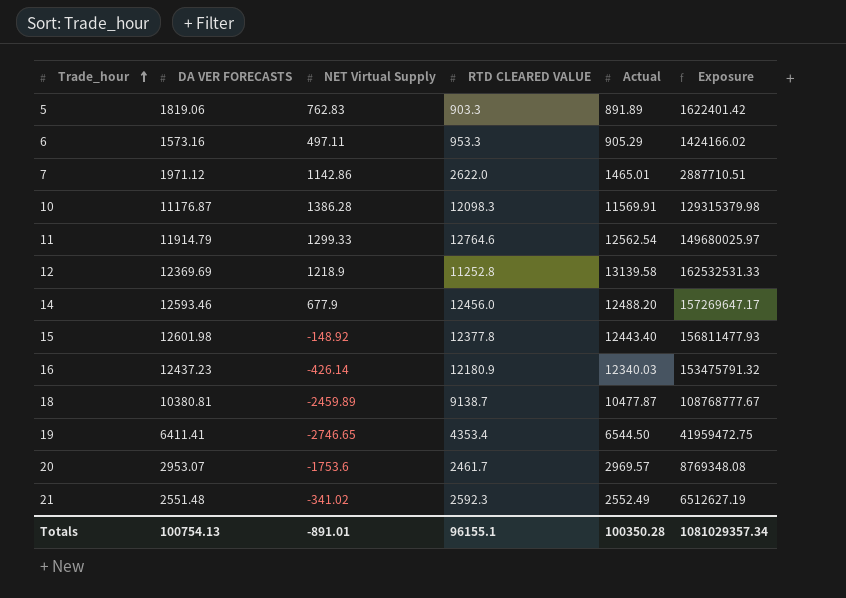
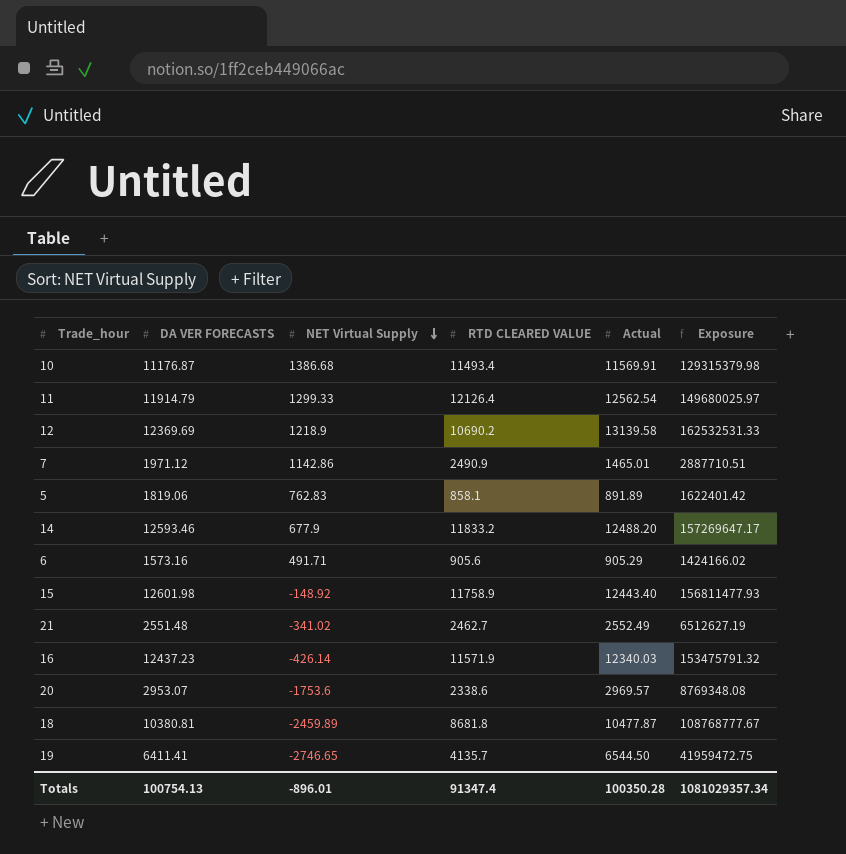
row order: Trade_hour ascending -> NET Virtual Supply descending
10 | NET Virtual Supply: 1386.28 -> 1386.68
10 | RTD CLEARED VALUE: 12098.3 -> 11493.4
11 | RTD CLEARED VALUE: 12764.6 -> 12126.4
12 | RTD CLEARED VALUE: 11252.8 -> 10690.2
7 | RTD CLEARED VALUE: 2622.0 -> 2490.9
5 | RTD CLEARED VALUE: 903.3 -> 858.1
14 | RTD CLEARED VALUE: 12456.0 -> 11833.2
6 | NET Virtual Supply: 497.11 -> 491.71
6 | RTD CLEARED VALUE: 953.3 -> 905.6
15 | RTD CLEARED VALUE: 12377.8 -> 11758.9
21 | RTD CLEARED VALUE: 2592.3 -> 2462.7
16 | RTD CLEARED VALUE: 12180.9 -> 11571.9
20 | RTD CLEARED VALUE: 2461.7 -> 2338.6
18 | RTD CLEARED VALUE: 9138.7 -> 8681.8
19 | RTD CLEARED VALUE: 4353.4 -> 4135.7
Totals | NET Virtual Supply: -891.01 -> -896.01
Totals | RTD CLEARED VALUE: 96155.1 -> 91347.4

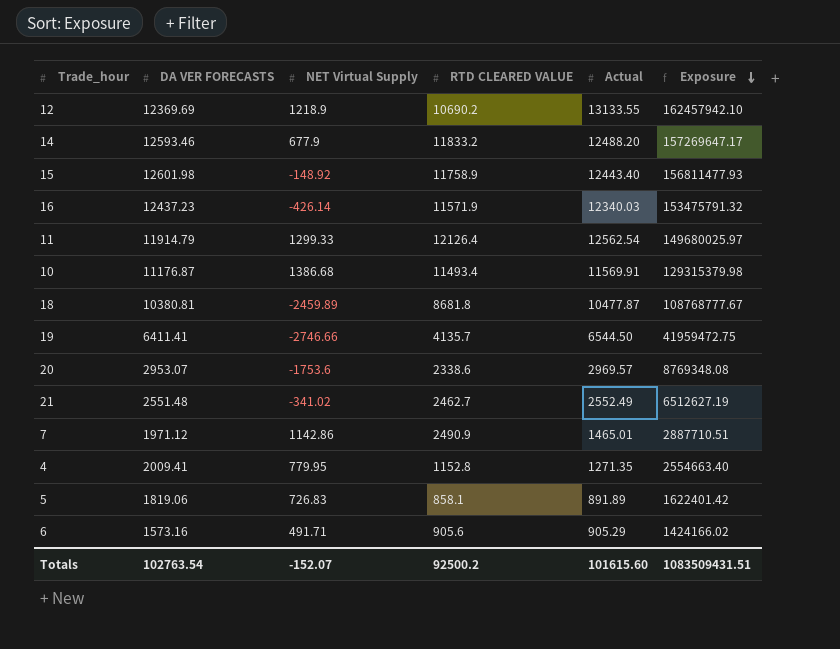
row order: NET Virtual Supply descending -> Exposure descending
12 | Actual: 13139.58 -> 13133.55
12 | Exposure: 162532531.33 -> 162457942.10
19 | NET Virtual Supply: -2746.65 -> -2746.66
row 4: none -> 2009.41 | 779.95 | 1152.8 | 1271.35 | 2554663.40
5 | NET Virtual Supply: 762.83 -> 726.83
Totals | DA VER FORECASTS: 100754.13 -> 102763.54
Totals | NET Virtual Supply: -896.01 -> -152.07
Totals | RTD CLEARED VALUE: 91347.4 -> 92500.2
Totals | Actual: 100350.28 -> 101615.60
Totals | Exposure: 1081029357.34 -> 1083509431.51

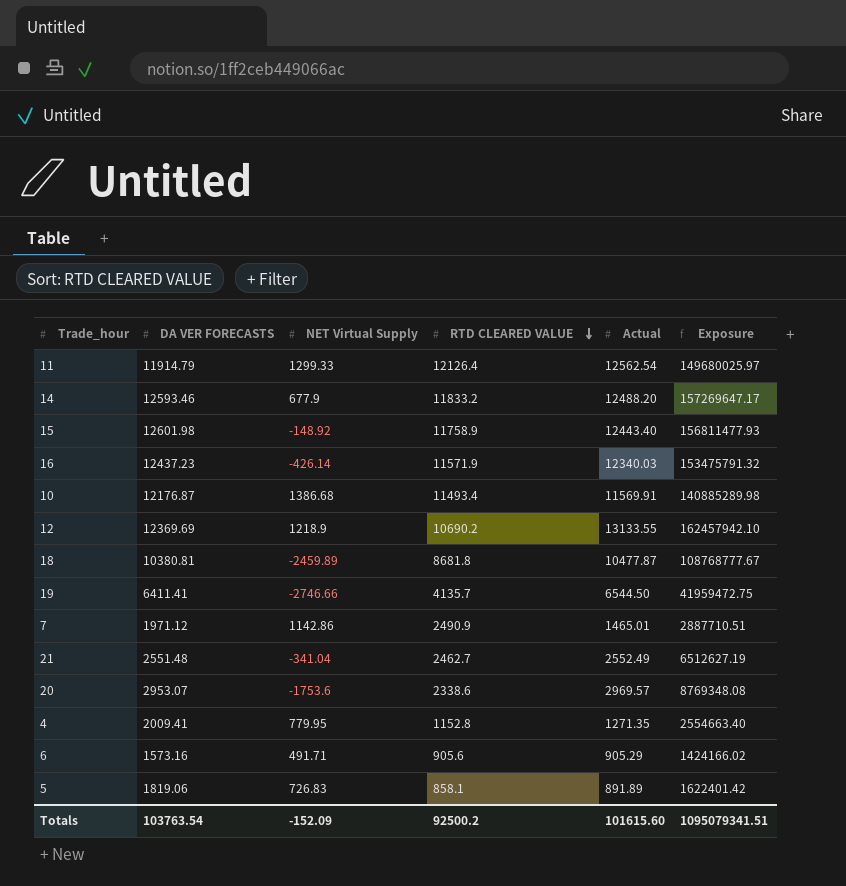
row order: Exposure descending -> RTD CLEARED VALUE descending
10 | DA VER FORECASTS: 11176.87 -> 12176.87
10 | Exposure: 129315379.98 -> 140885289.98
21 | NET Virtual Supply: -341.02 -> -341.04
Totals | DA VER FORECASTS: 102763.54 -> 103763.54
Totals | NET Virtual Supply: -152.07 -> -152.09
Totals | Exposure: 1083509431.51 -> 1095079341.51

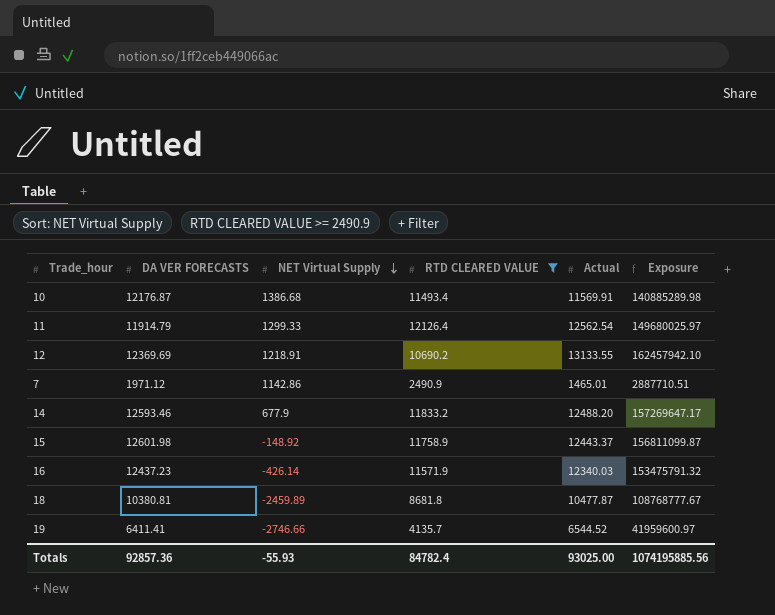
filter: none -> RTD CLEARED VALUE >= 2490.9
row order: RTD CLEARED VALUE descending -> NET Virtual Supply descending
12 | NET Virtual Supply: 1218.9 -> 1218.91
15 | Actual: 12443.40 -> 12443.37
15 | Exposure: 156811477.93 -> 156811099.87
19 | Actual: 6544.50 -> 6544.52
19 | Exposure: 41959472.75 -> 41959600.97
Totals | DA VER FORECASTS: 103763.54 -> 92857.36
Totals | NET Virtual Supply: -152.09 -> -55.93
Totals | RTD CLEARED VALUE: 92500.2 -> 84782.4
Totals | Actual: 101615.60 -> 93025.00
Totals | Exposure: 1095079341.51 -> 1074195885.56

